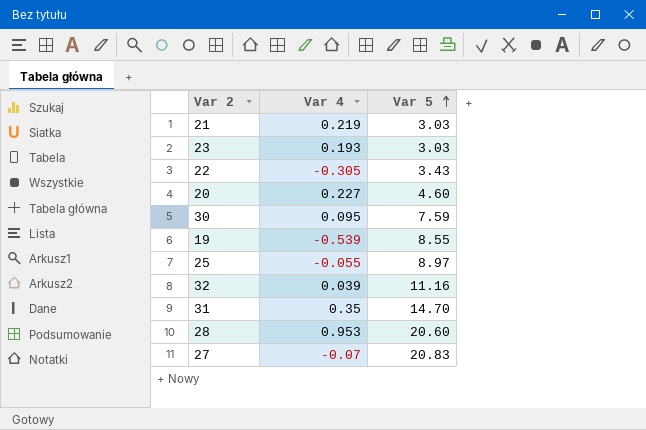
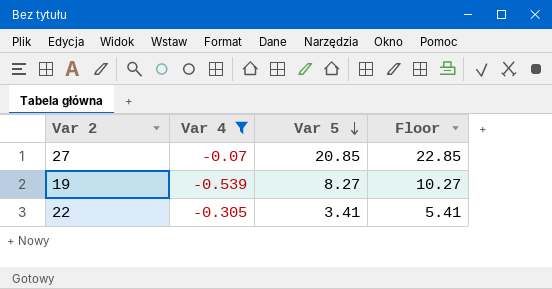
filter: none -> Var 4 <= -0.07
row order: Var 5 ascending -> Var 5 descending
column Floor | formula: none -> [Var 5] + 2
27 | Var 5: 20.83 -> 20.85
19 | Var 5: 8.55 -> 8.27
22 | Var 5: 3.43 -> 3.41

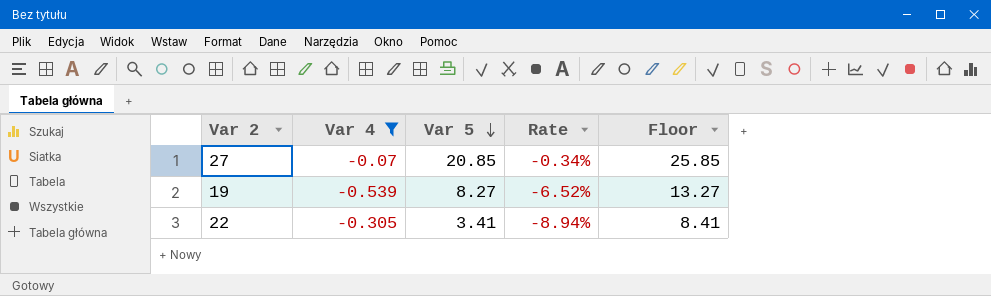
column Rate | formula: none -> [Var 4] / [Var 5]
column Floor | formula: [Var 5] + 2 -> [Var 5] + 5

